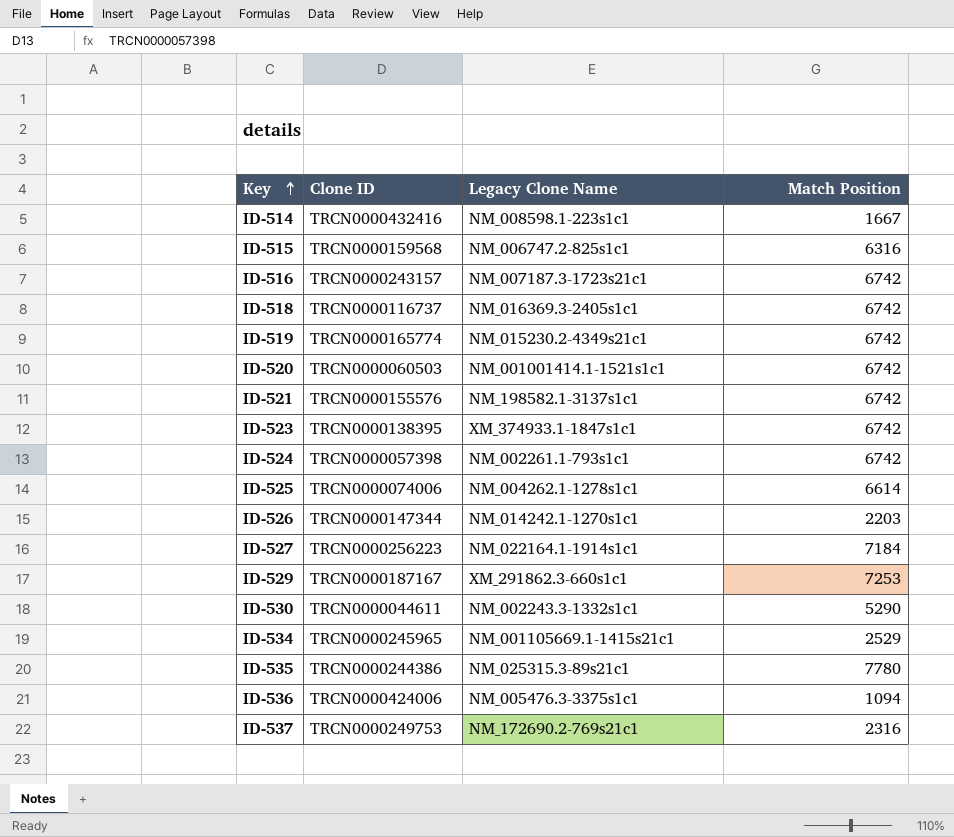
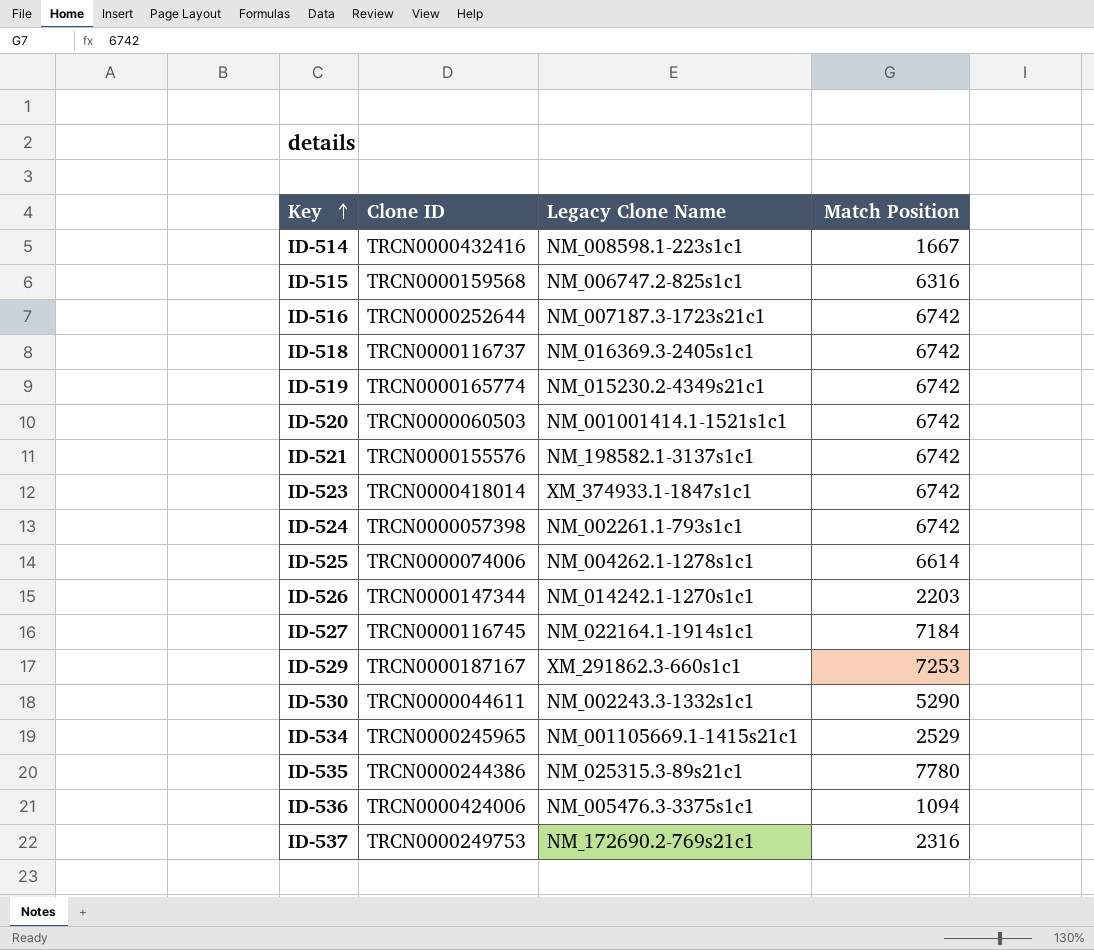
ID-516 | Clone ID: TRCN0000243157 -> TRCN0000252644
ID-523 | Clone ID: TRCN0000138395 -> TRCN0000418014
ID-527 | Clone ID: TRCN0000256223 -> TRCN0000116745

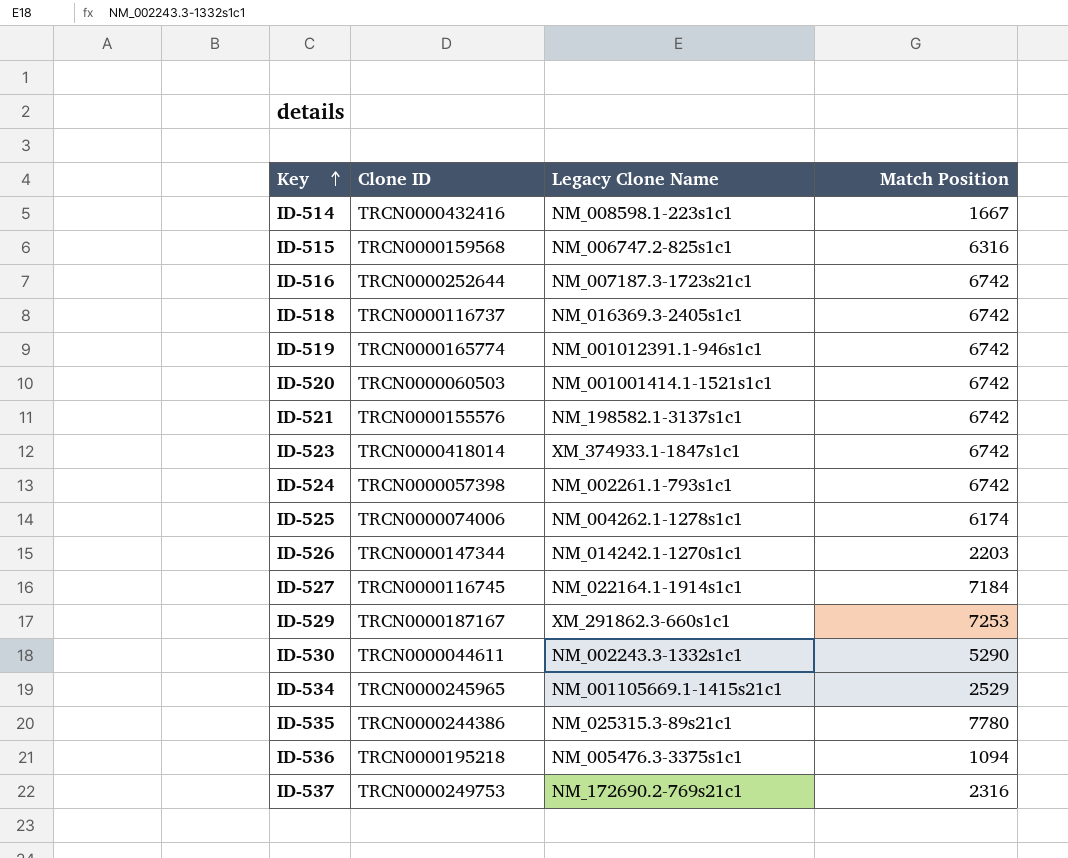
ID-519 | Legacy Clone Name: NM_015230.2-4349s21c1 -> NM_001012391.1-946s1c1
ID-525 | Match Position: 6614 -> 6174
ID-536 | Clone ID: TRCN0000424006 -> TRCN0000195218

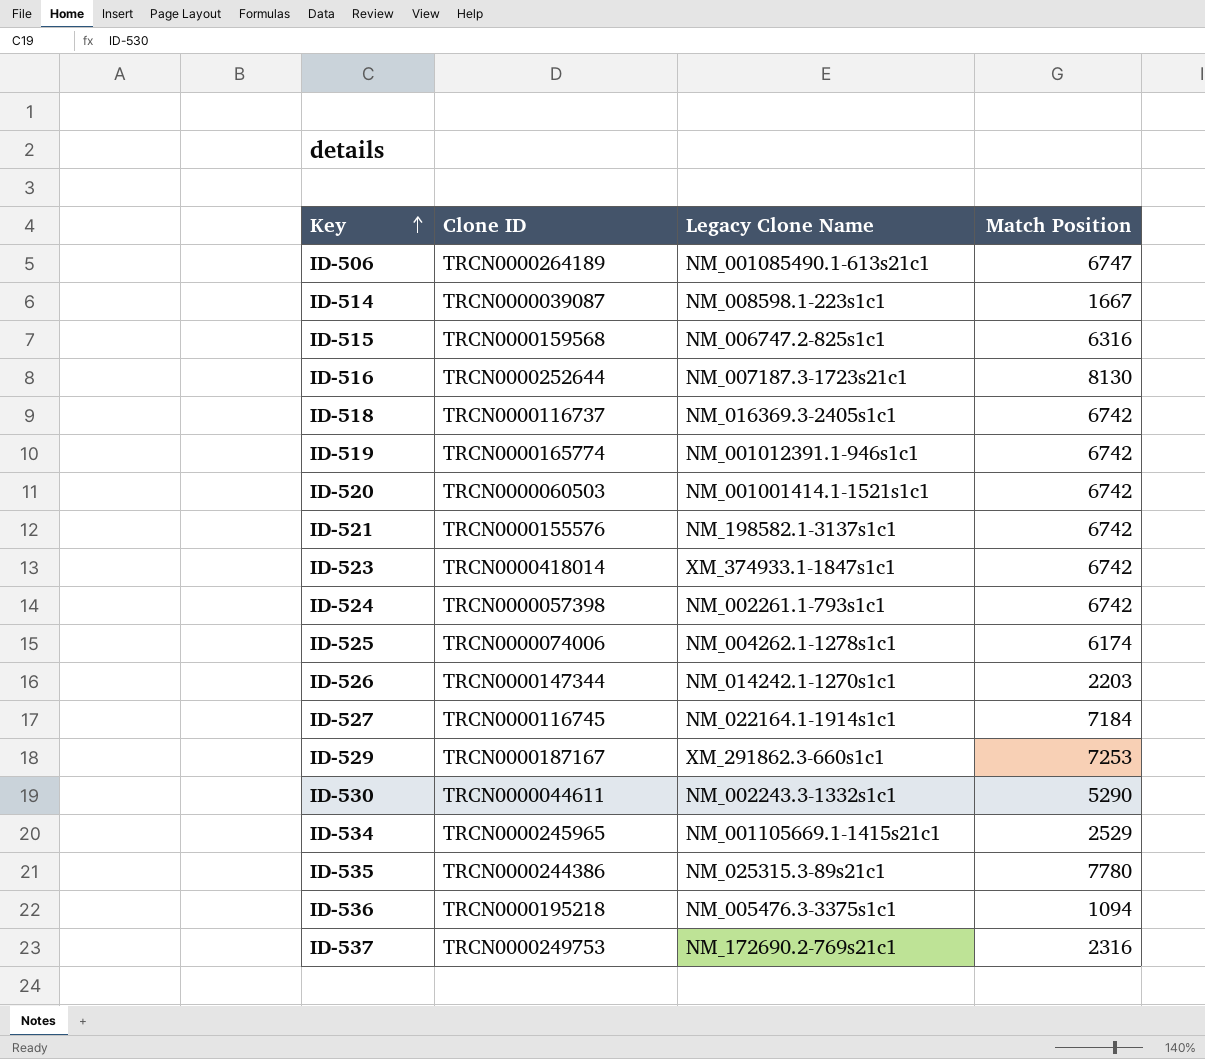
row ID-506: none -> TRCN0000264189 | NM_001085490.1-613s21c1 | 6747
ID-514 | Clone ID: TRCN0000432416 -> TRCN0000039087
ID-516 | Match Position: 6742 -> 8130

